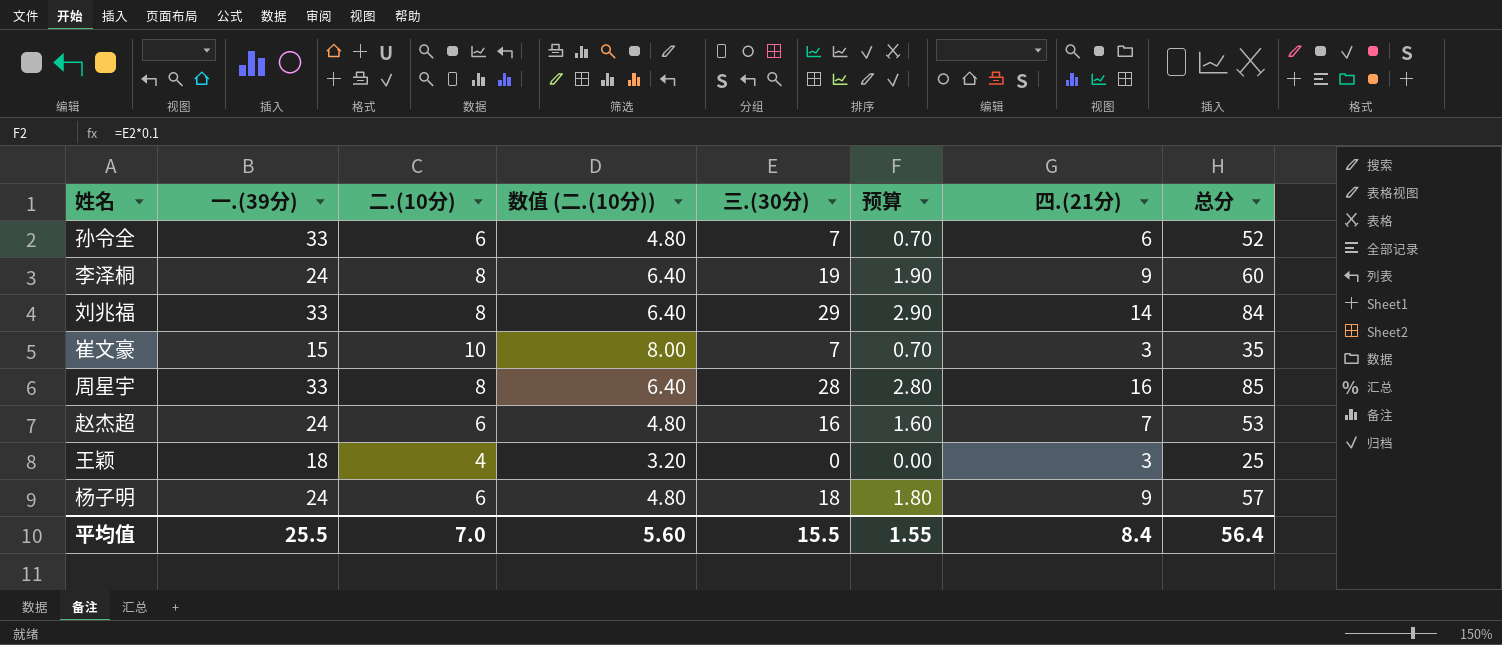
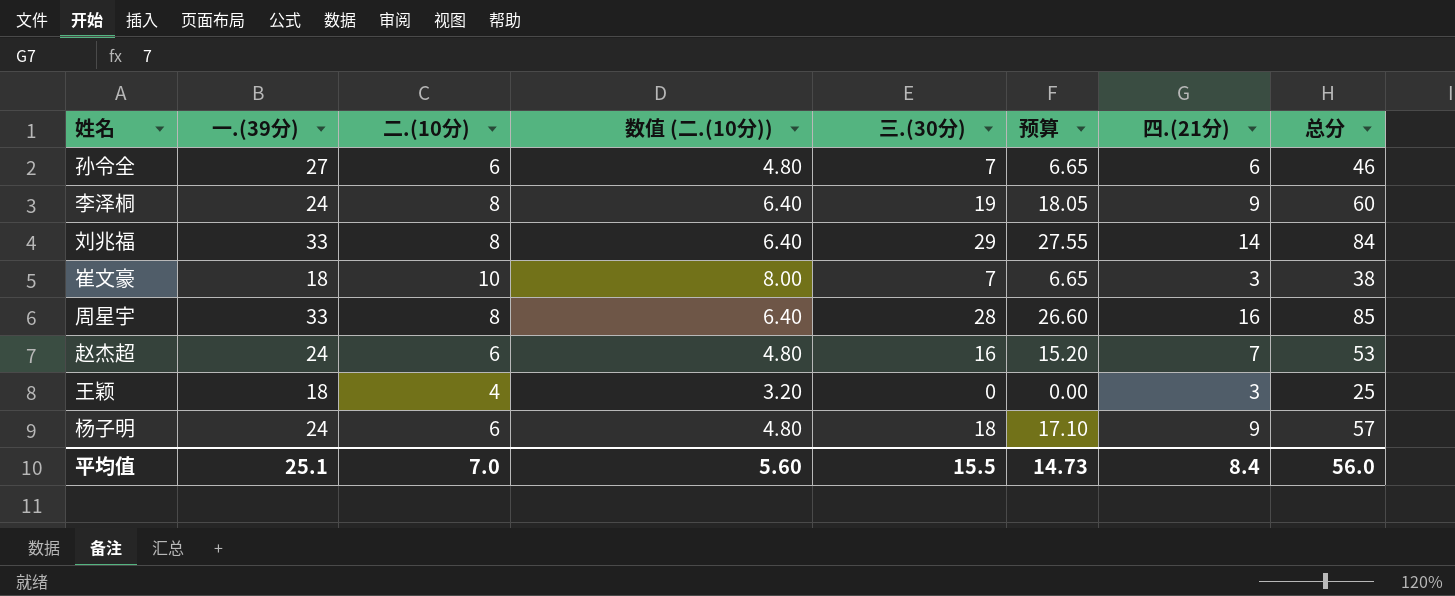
column 预算 | formula: [三.(30分)] * 0.1 -> [三.(30分)] * 0.95
孙令全 | 一.(39分): 33 -> 27
孙令全 | 总分: 52 -> 46
崔文豪 | 一.(39分): 15 -> 18
崔文豪 | 总分: 35 -> 38
平均值 | 一.(39分): 25.5 -> 25.1
平均值 | 预算: 1.55 -> 14.73
平均值 | 总分: 56.4 -> 56.0

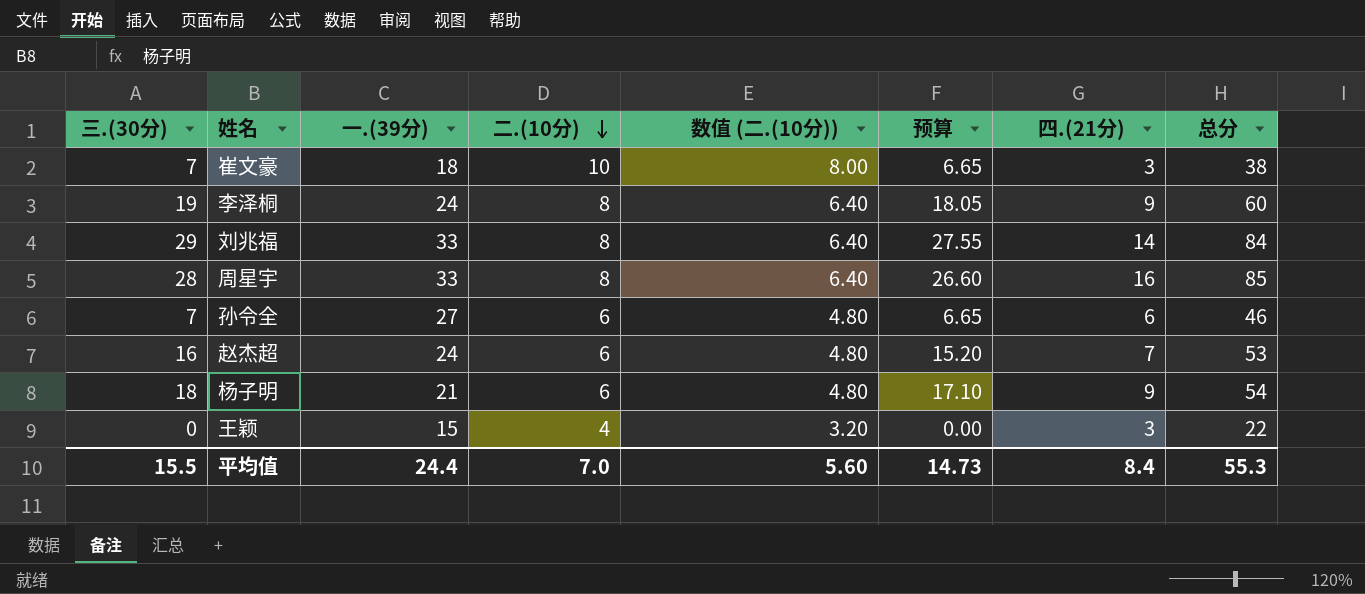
row order: none -> 二.(10分) descending
column 三.(30分) | position: 5 -> 1
杨子明 | 一.(39分): 24 -> 21
杨子明 | 总分: 57 -> 54
王颖 | 一.(39分): 18 -> 15
王颖 | 总分: 25 -> 22
平均值 | 一.(39分): 25.1 -> 24.4
平均值 | 总分: 56.0 -> 55.3

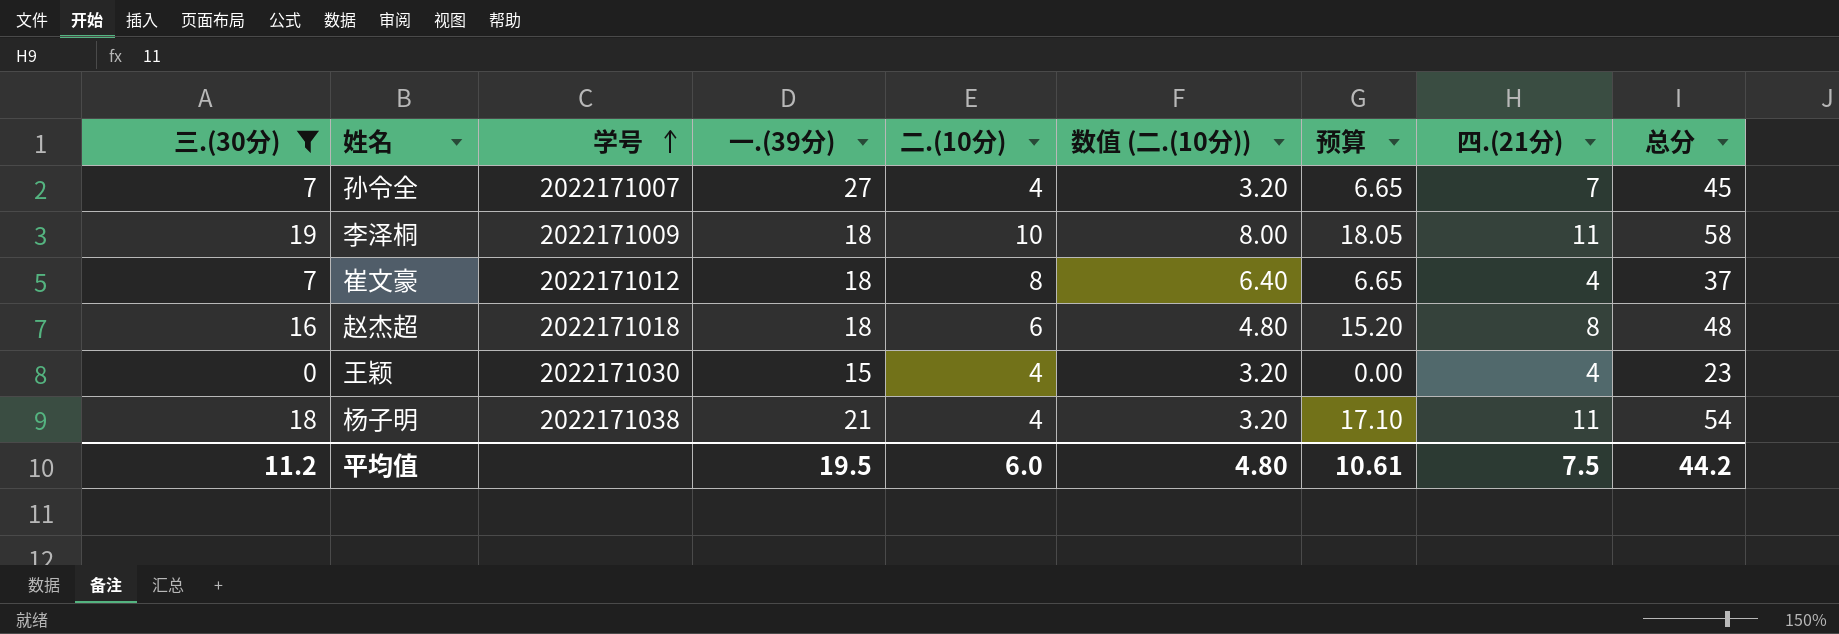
filter: none -> 三.(30分) <= 19
row order: 二.(10分) descending -> 学号 ascending
column 学号 | position: none -> 3
孙令全 | 二.(10分): 6 -> 4
孙令全 | 数值 (二.(10分)): 4.80 -> 3.20
孙令全 | 四.(21分): 6 -> 7
孙令全 | 总分: 46 -> 45
李泽桐 | 一.(39分): 24 -> 18
李泽桐 | 二.(10分): 8 -> 10
李泽桐 | 数值 (二.(10分)): 6.40 -> 8.00
李泽桐 | 四.(21分): 9 -> 11
李泽桐 | 总分: 60 -> 58
崔文豪 | 二.(10分): 10 -> 8
崔文豪 | 数值 (二.(10分)): 8.00 -> 6.40
崔文豪 | 四.(21分): 3 -> 4
崔文豪 | 总分: 38 -> 37
赵杰超 | 一.(39分): 24 -> 18
赵杰超 | 四.(21分): 7 -> 8
赵杰超 | 总分: 53 -> 48
王颖 | 四.(21分): 3 -> 4
王颖 | 总分: 22 -> 23
杨子明 | 二.(10分): 6 -> 4
杨子明 | 数值 (二.(10分)): 4.80 -> 3.20
杨子明 | 四.(21分): 9 -> 11
平均值 | 三.(30分): 15.5 -> 11.2
平均值 | 一.(39分): 24.4 -> 19.5
平均值 | 二.(10分): 7.0 -> 6.0
平均值 | 数值 (二.(10分)): 5.60 -> 4.80
平均值 | 预算: 14.73 -> 10.61
平均值 | 四.(21分): 8.4 -> 7.5
平均值 | 总分: 55.3 -> 44.2

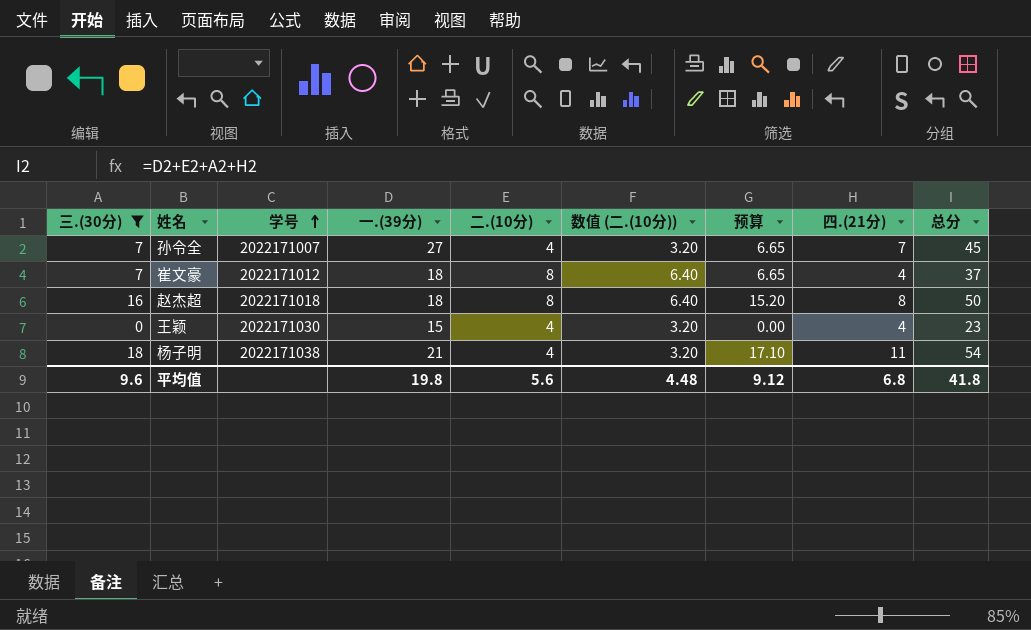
row 李泽桐: 19 | 2022171009 | 18 | 10 | 8.00 | 18.05 | 11 | 58 -> none
赵杰超 | 二.(10分): 6 -> 8
赵杰超 | 数值 (二.(10分)): 4.80 -> 6.40
赵杰超 | 总分: 48 -> 50
平均值 | 三.(30分): 11.2 -> 9.6
平均值 | 一.(39分): 19.5 -> 19.8
平均值 | 二.(10分): 6.0 -> 5.6
平均值 | 数值 (二.(10分)): 4.80 -> 4.48
平均值 | 预算: 10.61 -> 9.12
平均值 | 四.(21分): 7.5 -> 6.8
平均值 | 总分: 44.2 -> 41.8

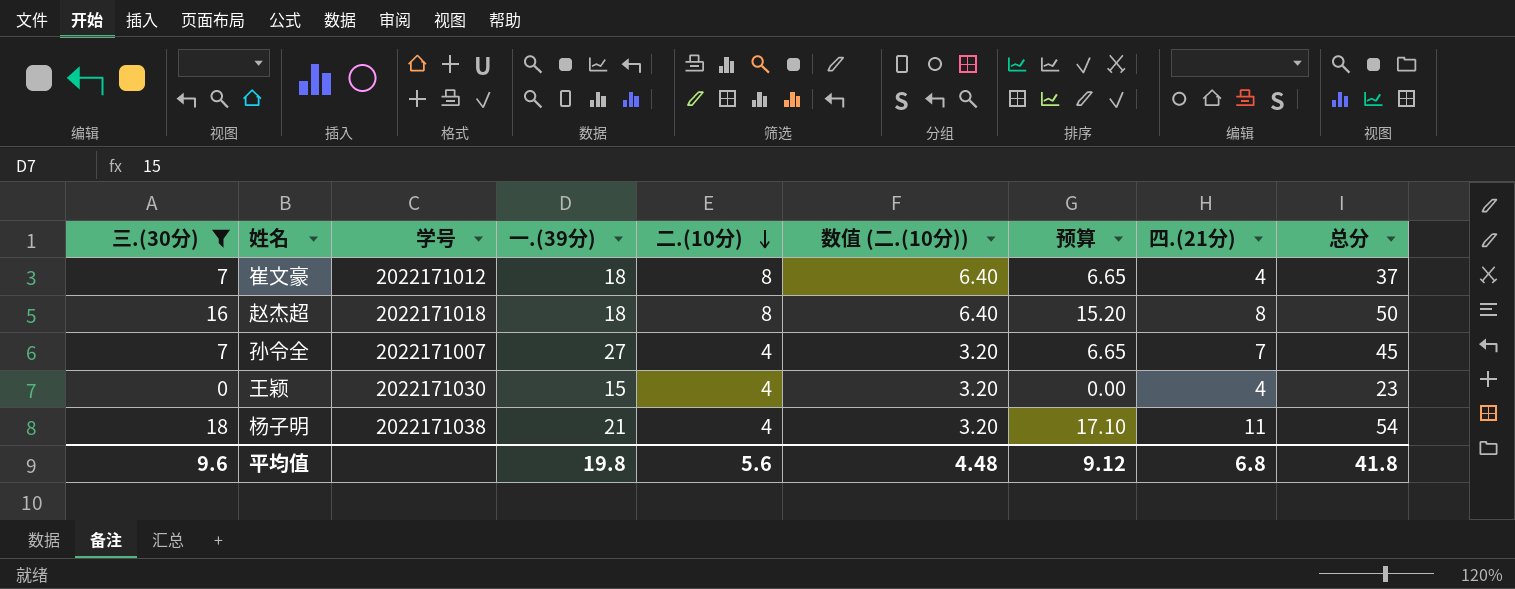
row order: 学号 ascending -> 二.(10分) descending

